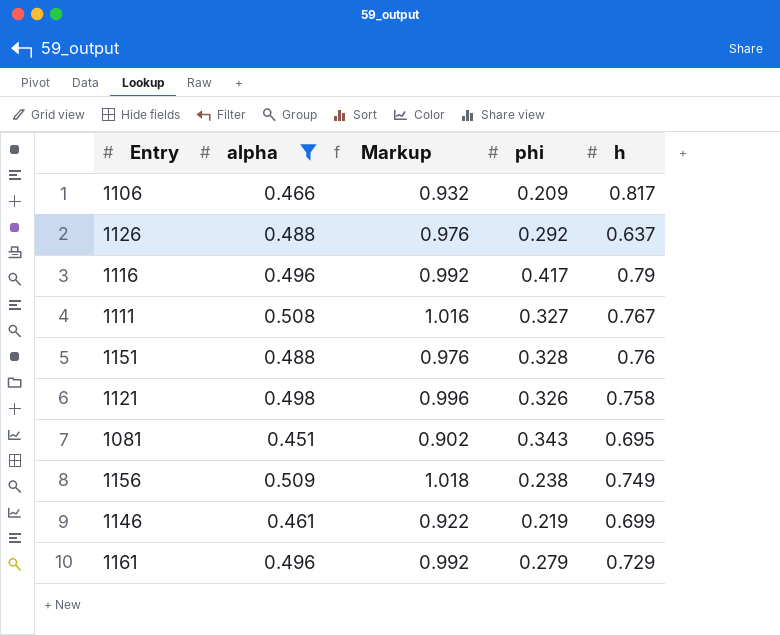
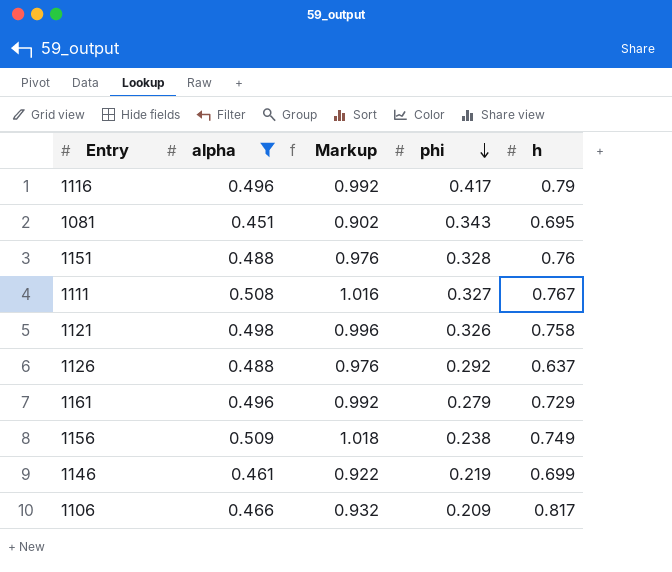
row order: none -> phi descending

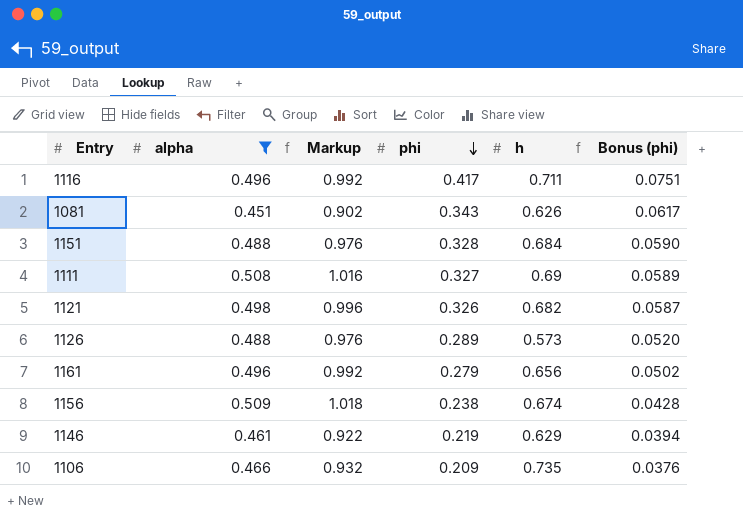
column Bonus (phi) | formula: none -> [phi] * 0.18
1116 | h: 0.79 -> 0.711
1081 | h: 0.695 -> 0.626
1151 | h: 0.76 -> 0.684
1111 | h: 0.767 -> 0.69
1121 | h: 0.758 -> 0.682
1126 | phi: 0.292 -> 0.289
1126 | h: 0.637 -> 0.573
1161 | h: 0.729 -> 0.656
1156 | h: 0.749 -> 0.674
1146 | h: 0.699 -> 0.629
1106 | h: 0.817 -> 0.735

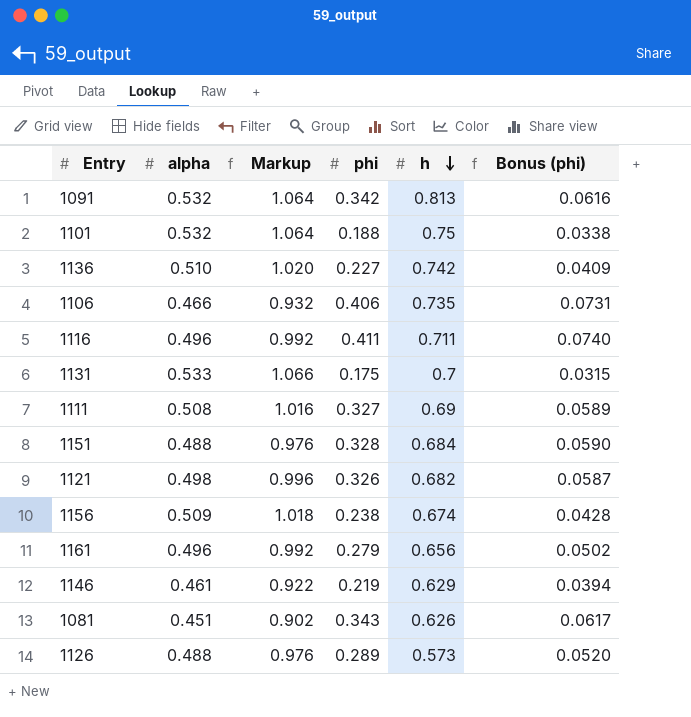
filter: alpha <= 0.509 -> none
row order: phi descending -> h descending
1106 | phi: 0.209 -> 0.406
1106 | Bonus (phi): 0.0376 -> 0.0731
1116 | phi: 0.417 -> 0.411
1116 | Bonus (phi): 0.0751 -> 0.0740

